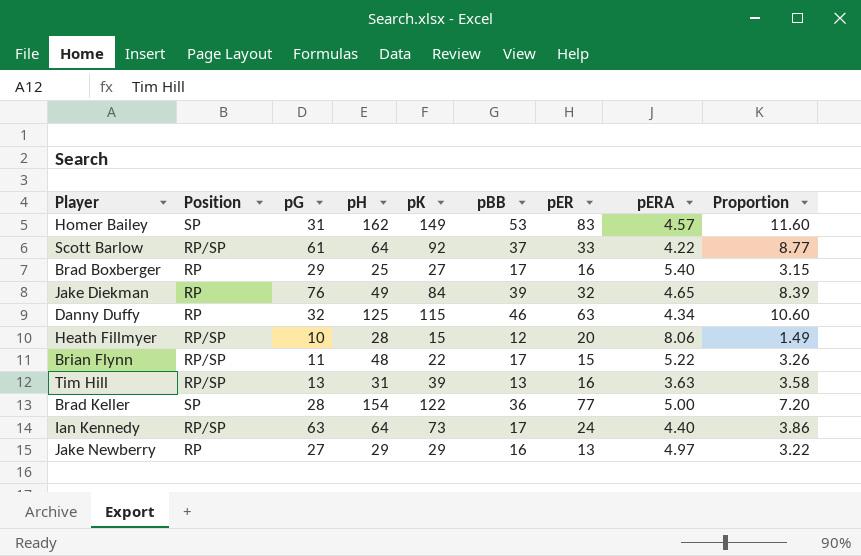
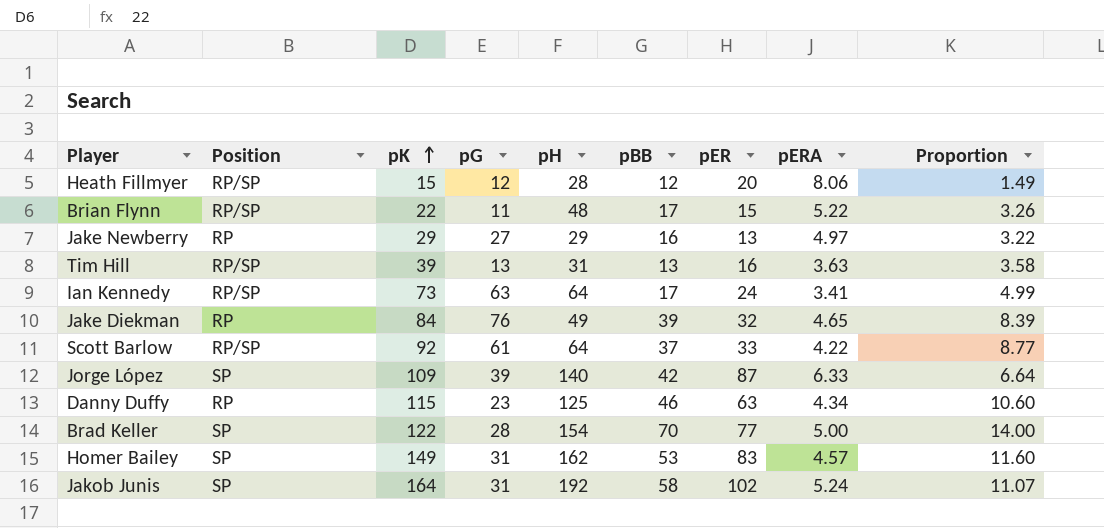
row order: none -> pK ascending
column pK | position: 5 -> 3
row Brad Boxberger: RP | 29 | 25 | 27 | 17 | 16 | 5.40 | 3.15 -> none
Heath Fillmyer | pG: 10 -> 12
Ian Kennedy | pERA: 4.40 -> 3.41
Ian Kennedy | Proportion: 3.86 -> 4.99
row Jorge López: none -> SP | 109 | 39 | 140 | 42 | 87 | 6.33 | 6.64
Danny Duffy | pG: 32 -> 23
Brad Keller | pBB: 36 -> 70
Brad Keller | Proportion: 7.20 -> 14.00
row Jakob Junis: none -> SP | 164 | 31 | 192 | 58 | 102 | 5.24 | 11.07

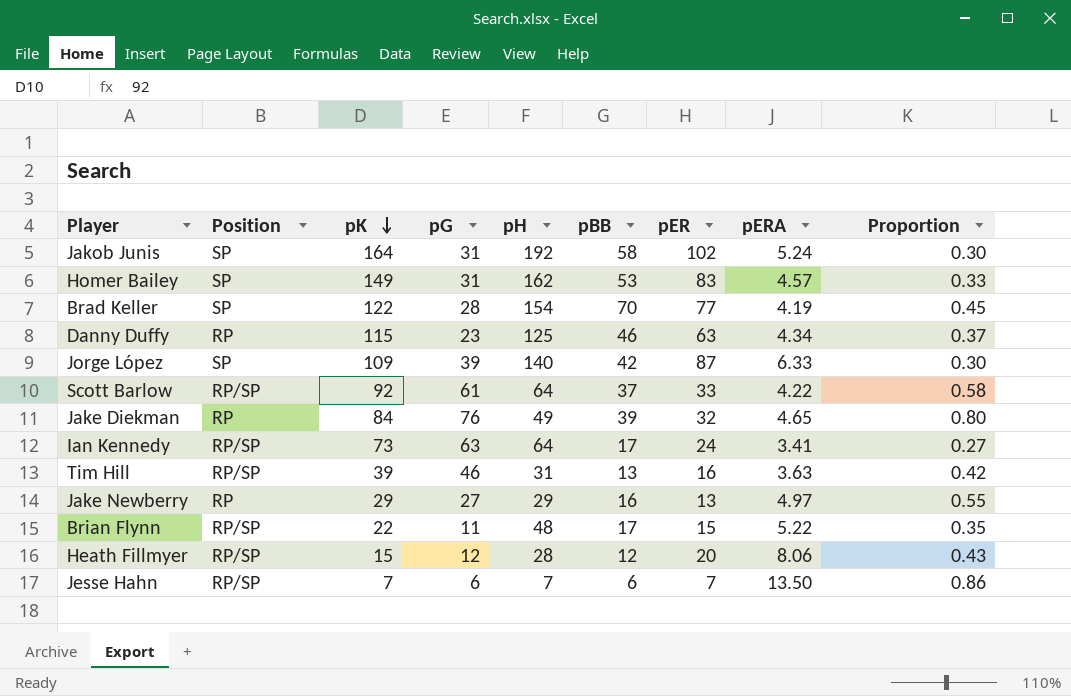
row order: pK ascending -> pK descending
column Proportion | formula: [pBB] / [pERA] -> [pBB] / [pH]
Brad Keller | pERA: 5.00 -> 4.19
Tim Hill | pG: 13 -> 46
row Jesse Hahn: none -> RP/SP | 7 | 6 | 7 | 6 | 7 | 13.50 | 0.86

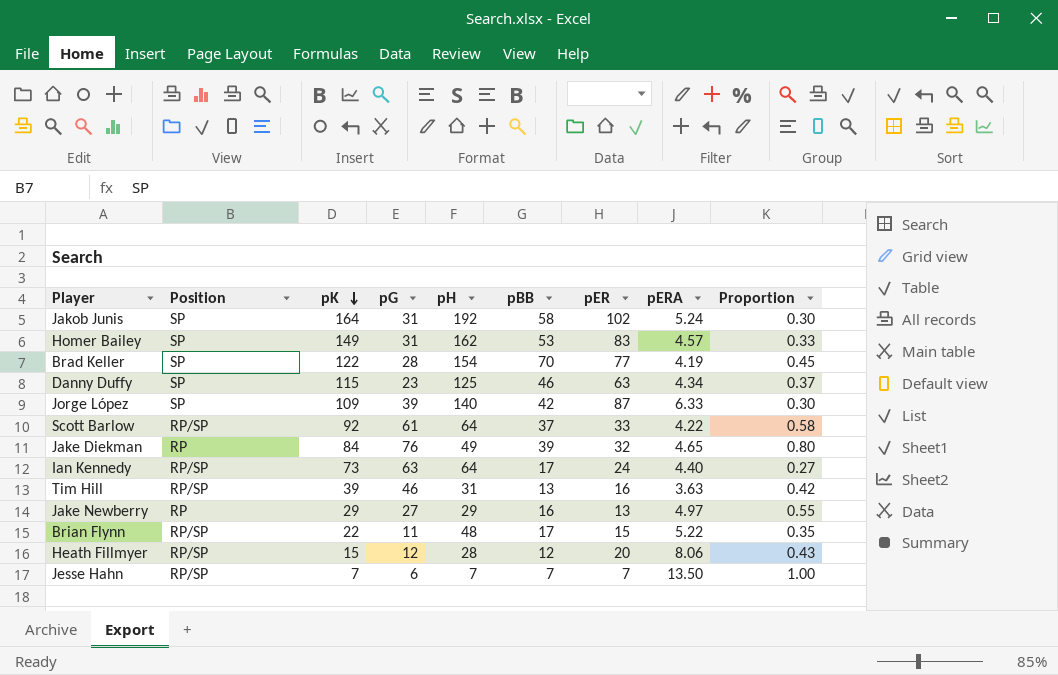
Danny Duffy | Position: RP -> SP
Ian Kennedy | pERA: 3.41 -> 4.40
Jesse Hahn | pBB: 6 -> 7
Jesse Hahn | Proportion: 0.86 -> 1.00

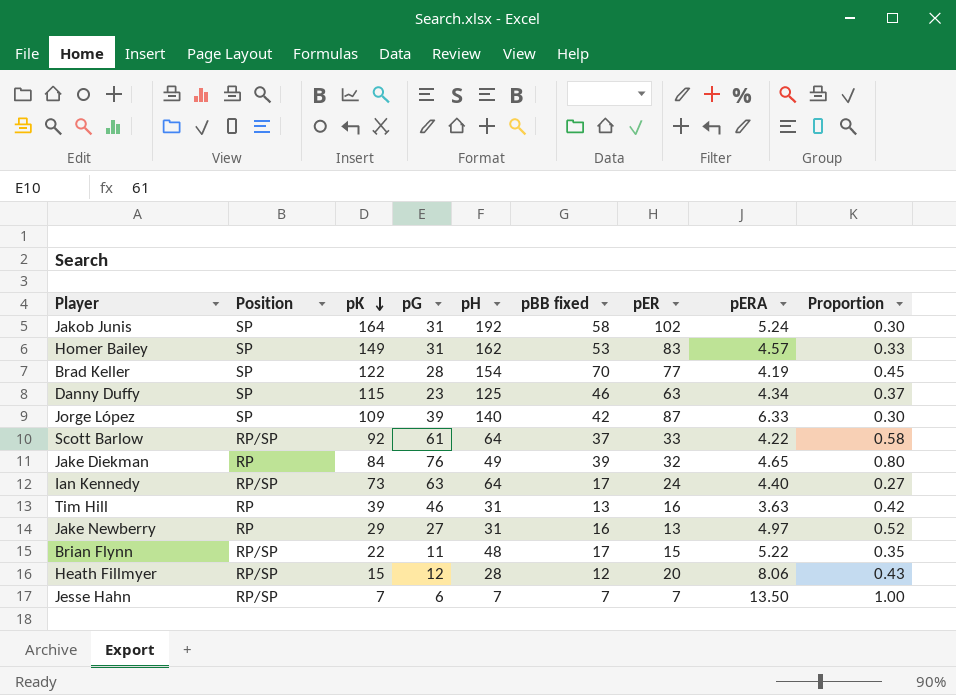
column name: pBB -> pBB fixed
Tim Hill | Position: RP/SP -> RP
Jake Newberry | pH: 29 -> 31
Jake Newberry | Proportion: 0.55 -> 0.52

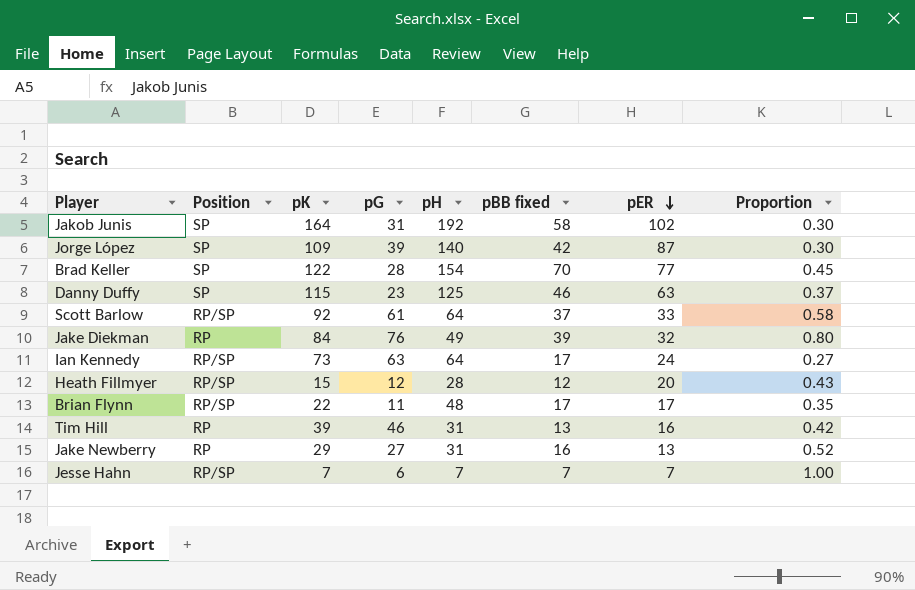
row order: pK descending -> pER descending
column pERA | position: 8 -> none
row Homer Bailey: SP | 149 | 31 | 162 | 53 | 83 | 4.57 | 0.33 -> none
Brian Flynn | pER: 15 -> 17

